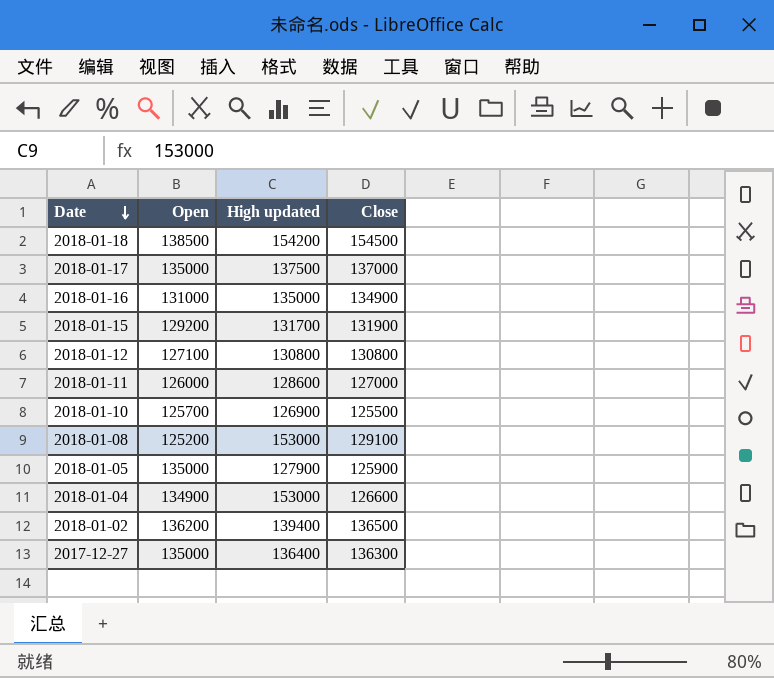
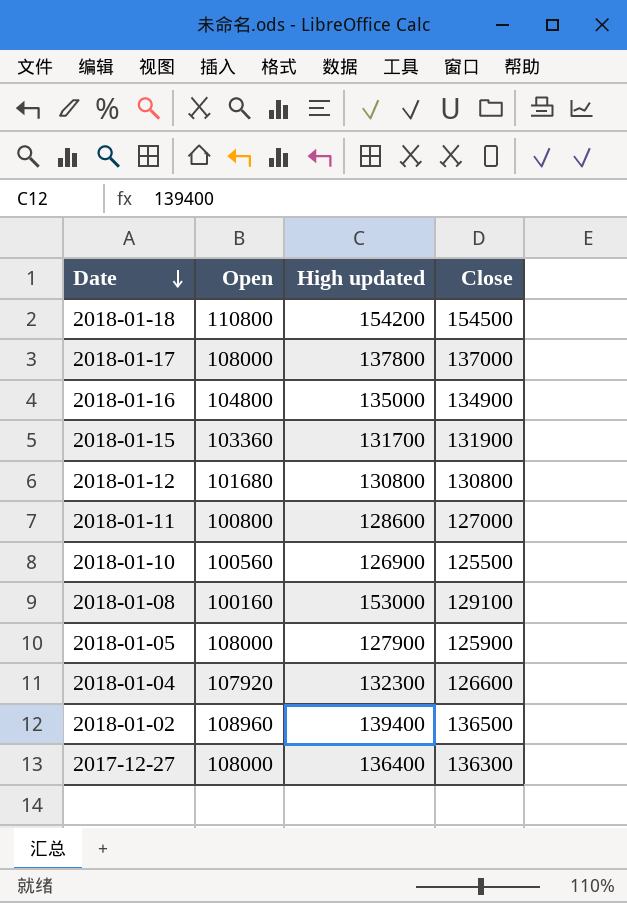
2018-01-18 | Open: 138500 -> 110800
2018-01-17 | Open: 135000 -> 108000
2018-01-17 | High updated: 137500 -> 137800
2018-01-16 | Open: 131000 -> 104800
2018-01-15 | Open: 129200 -> 103360
2018-01-12 | Open: 127100 -> 101680
2018-01-11 | Open: 126000 -> 100800
2018-01-10 | Open: 125700 -> 100560
2018-01-08 | Open: 125200 -> 100160
2018-01-05 | Open: 135000 -> 108000
2018-01-04 | Open: 134900 -> 107920
2018-01-04 | High updated: 153000 -> 132300
2018-01-02 | Open: 136200 -> 108960
2017-12-27 | Open: 135000 -> 108000

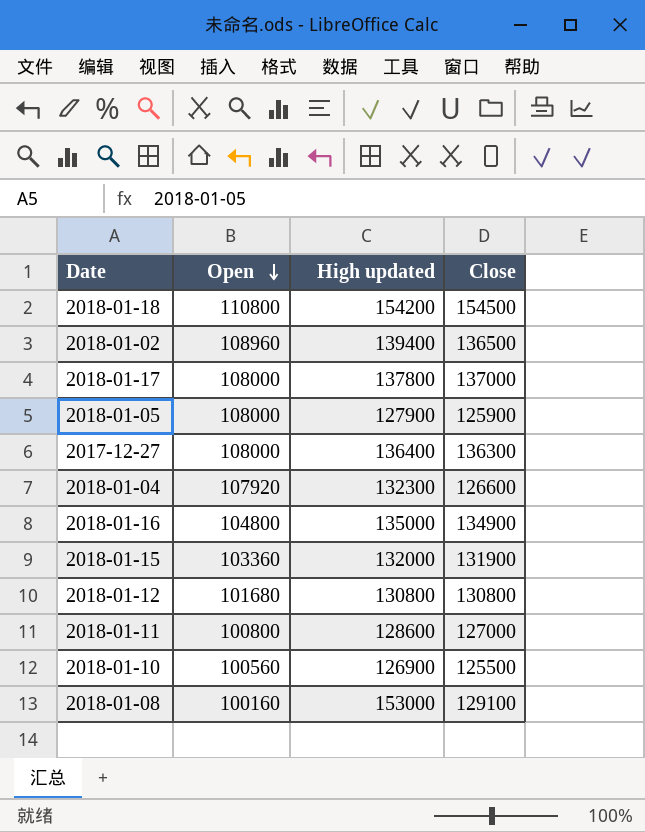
row order: Date descending -> Open descending
2018-01-15 | High updated: 131700 -> 132000

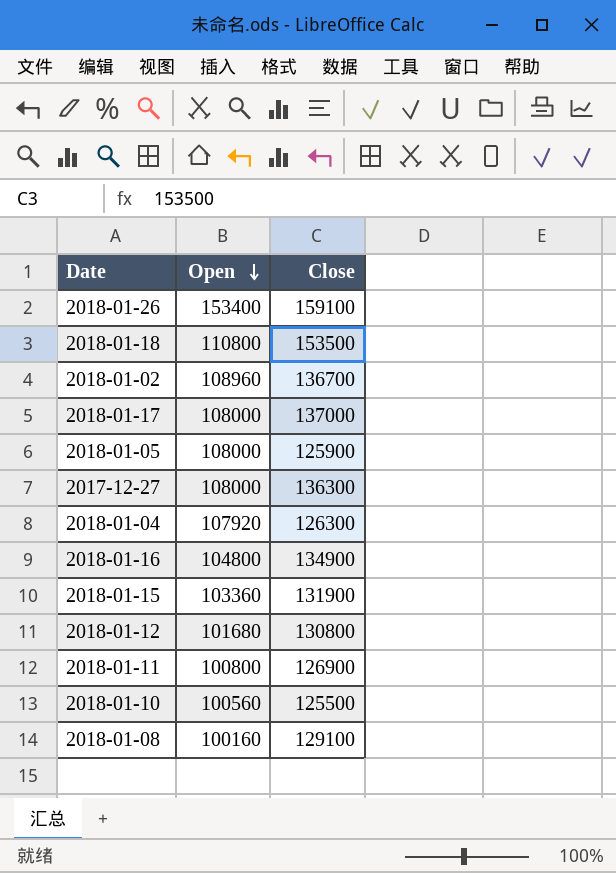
column High updated | position: 3 -> none
row 2018-01-26: none -> 153400 | 159100
2018-01-18 | Close: 154500 -> 153500
2018-01-02 | Close: 136500 -> 136700
2018-01-04 | Close: 126600 -> 126300
2018-01-11 | Close: 127000 -> 126900

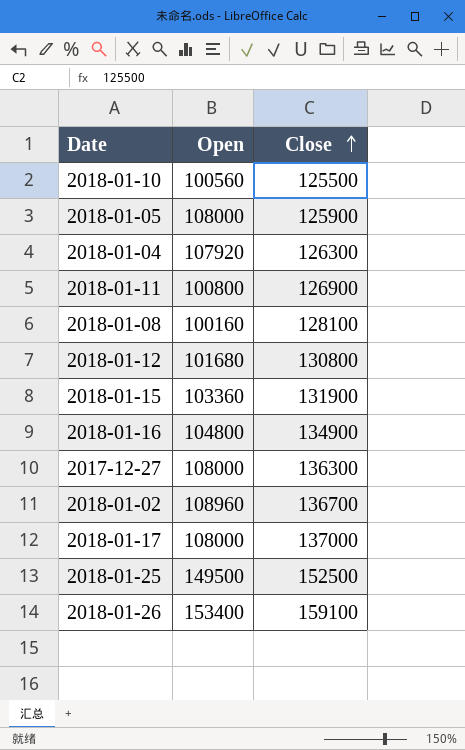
row order: Open descending -> Close ascending
row 2018-01-18: 110800 | 153500 -> none
2018-01-08 | Close: 129100 -> 128100
row 2018-01-25: none -> 149500 | 152500

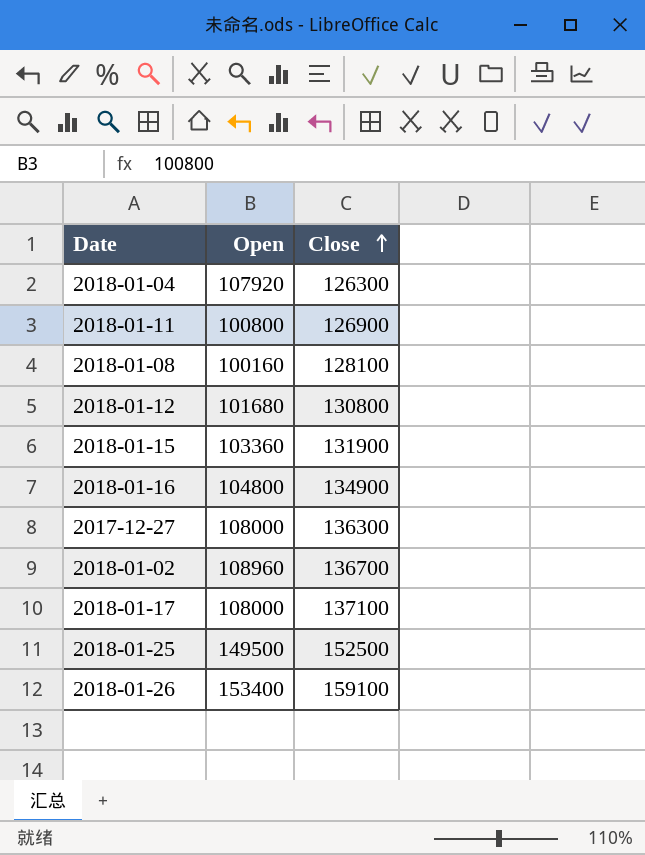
row 2018-01-10: 100560 | 125500 -> none
row 2018-01-05: 108000 | 125900 -> none
2018-01-17 | Close: 137000 -> 137100

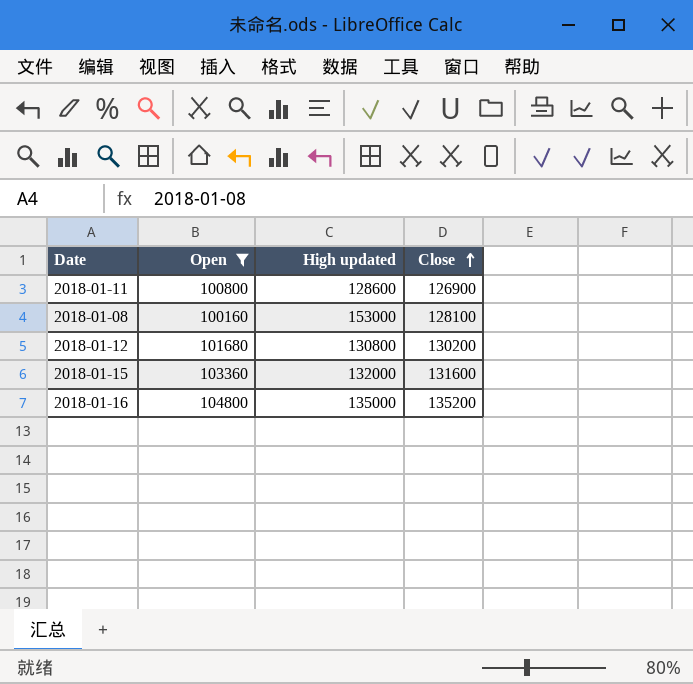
filter: none -> Open <= 104800
column High updated | position: none -> 3
2018-01-12 | Close: 130800 -> 130200
2018-01-15 | Close: 131900 -> 131600
2018-01-16 | Close: 134900 -> 135200

